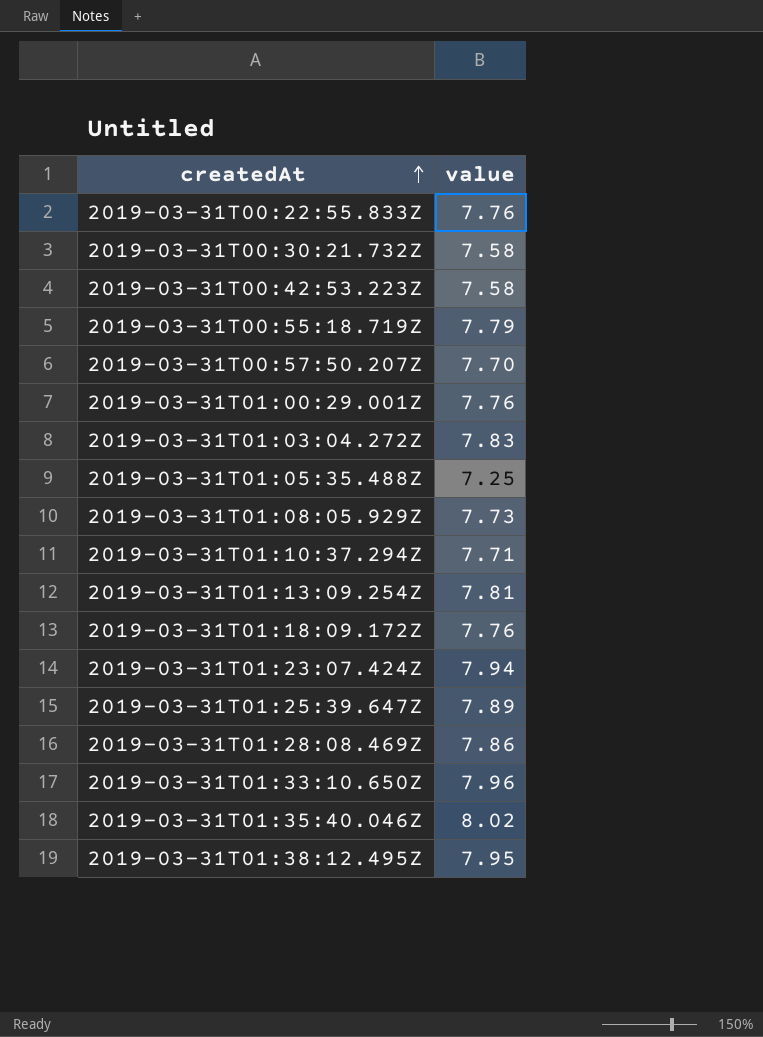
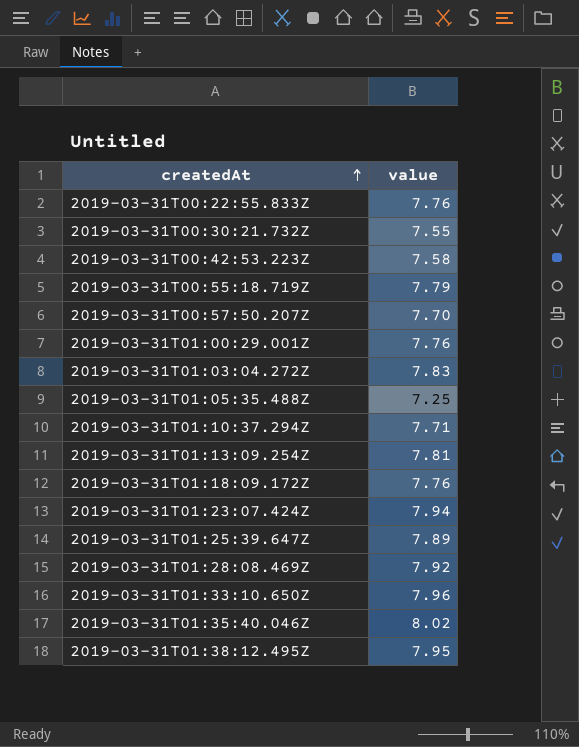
row 2019-03-31T01:08:05.929Z: 7.73 -> none
2019-03-31T00:30:21.732Z | value: 7.58 -> 7.55
2019-03-31T01:28:08.469Z | value: 7.86 -> 7.92

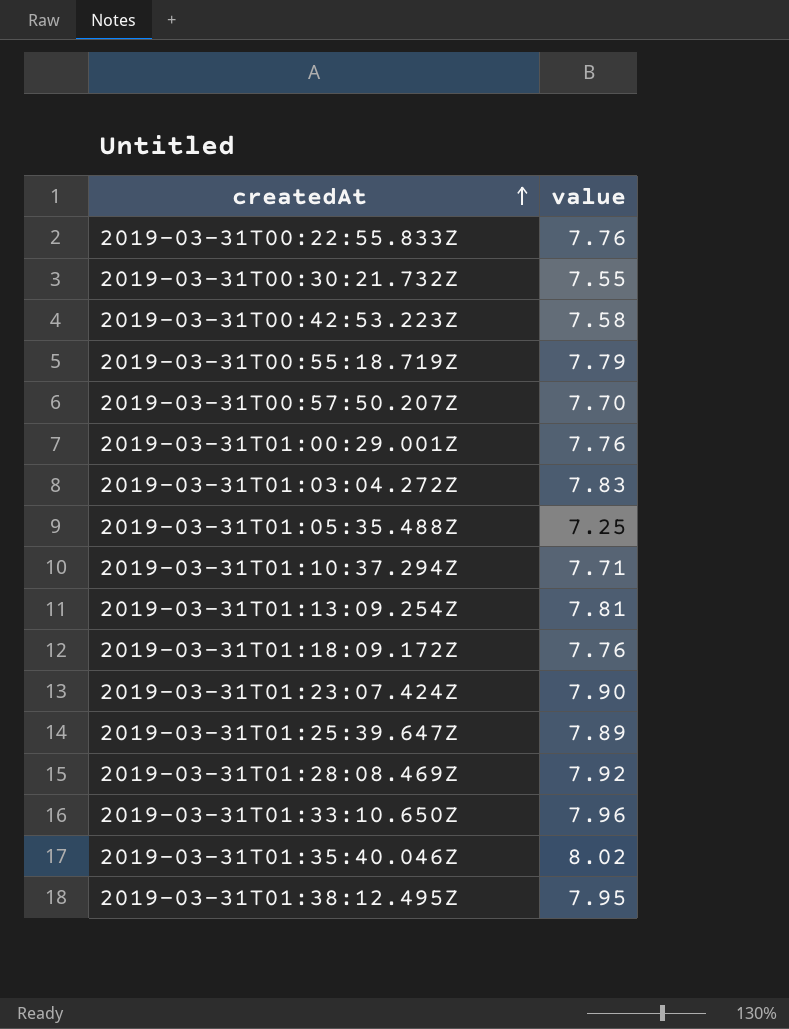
2019-03-31T01:23:07.424Z | value: 7.94 -> 7.90

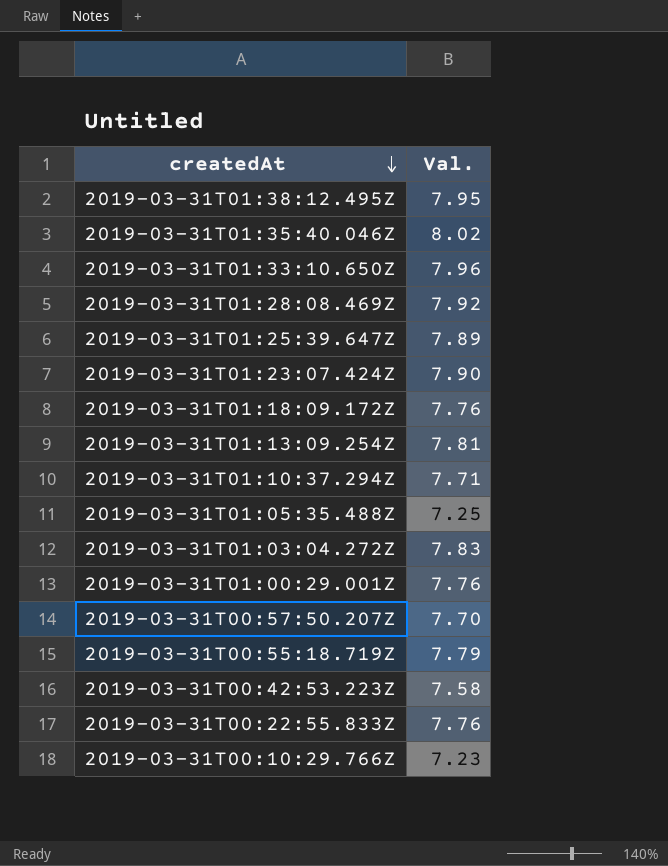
row order: createdAt ascending -> createdAt descending
column name: value -> Val.
row 2019-03-31T00:30:21.732Z: 7.55 -> none
row 2019-03-31T00:10:29.766Z: none -> 7.23

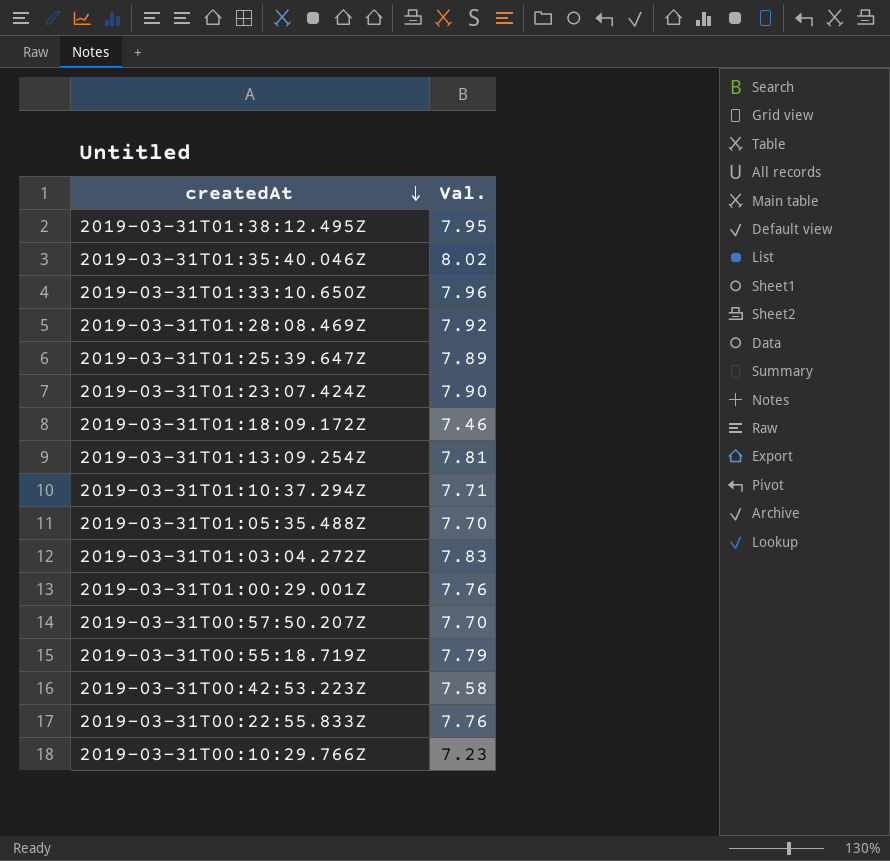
2019-03-31T01:18:09.172Z | Val.: 7.76 -> 7.46
2019-03-31T01:05:35.488Z | Val.: 7.25 -> 7.70

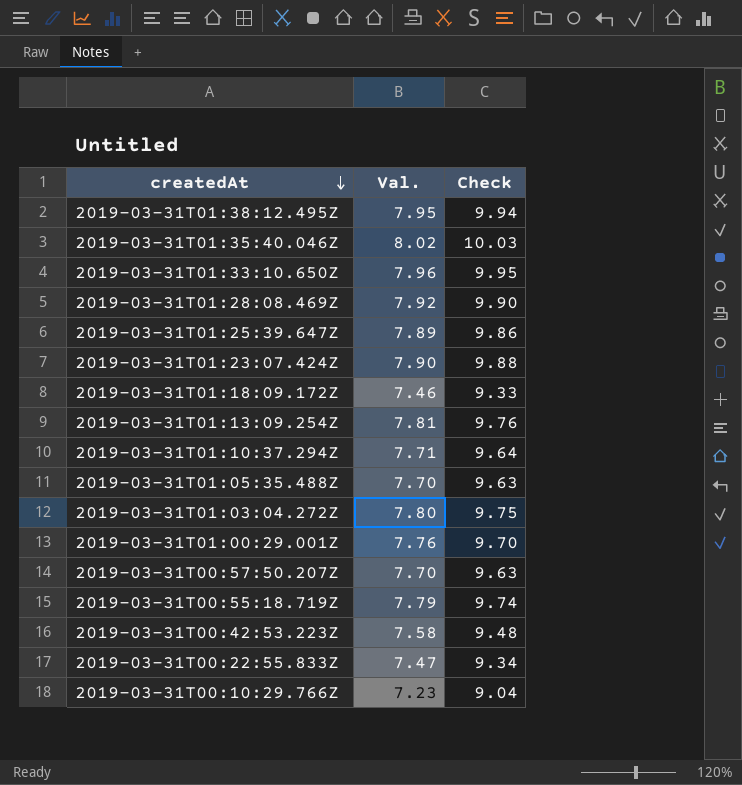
column Check | formula: none -> [Val.] * 1.25
2019-03-31T01:03:04.272Z | Val.: 7.83 -> 7.80
2019-03-31T00:22:55.833Z | Val.: 7.76 -> 7.47

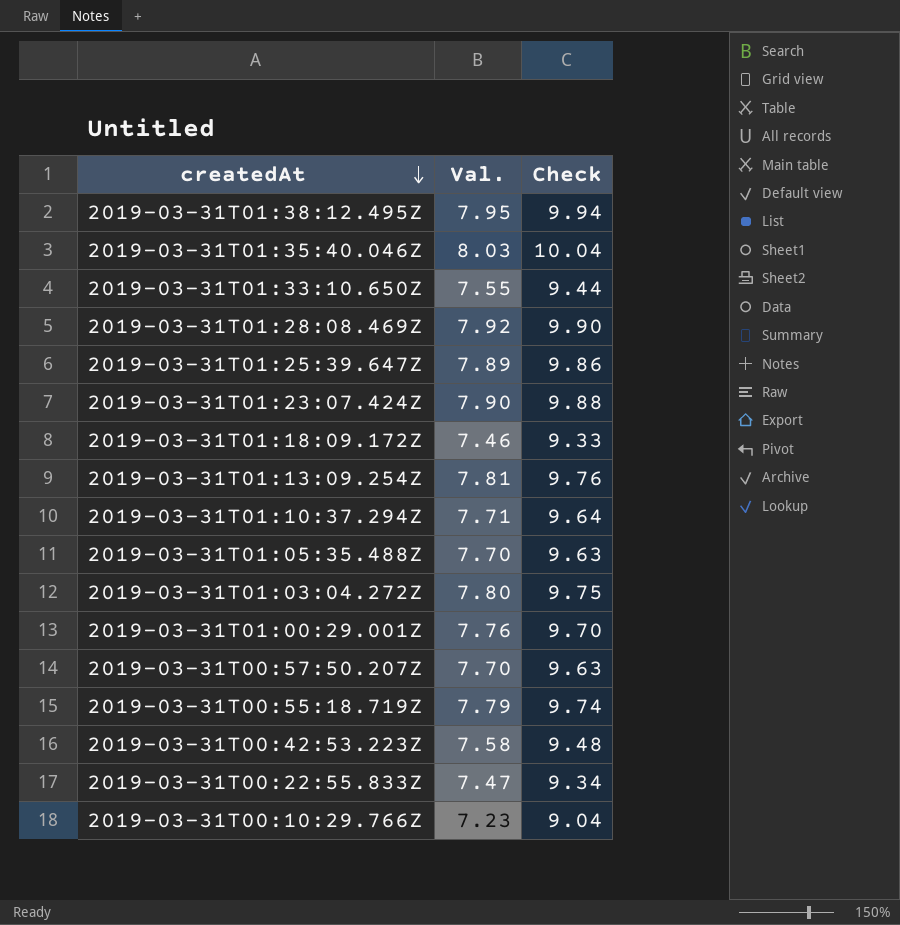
2019-03-31T01:35:40.046Z | Val.: 8.02 -> 8.03
2019-03-31T01:35:40.046Z | Check: 10.03 -> 10.04
2019-03-31T01:33:10.650Z | Val.: 7.96 -> 7.55
2019-03-31T01:33:10.650Z | Check: 9.95 -> 9.44

